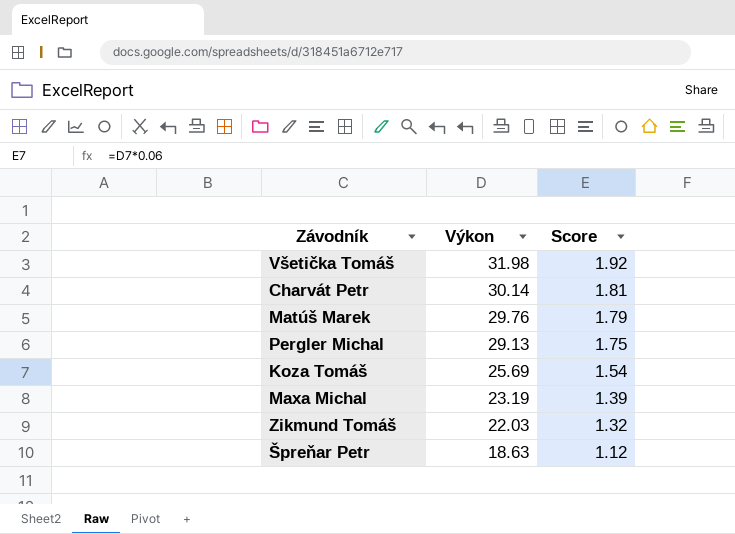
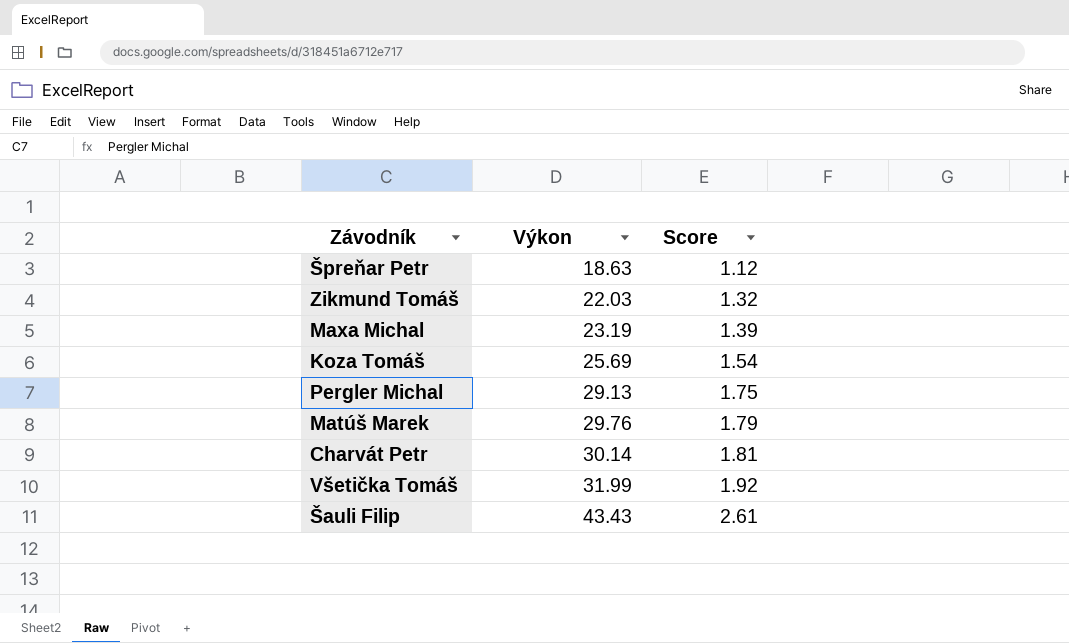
row order: Výkon descending -> Výkon ascending
Všetička Tomáš | Výkon: 31.98 -> 31.99
row Šauli Filip: none -> 43.43 | 2.61

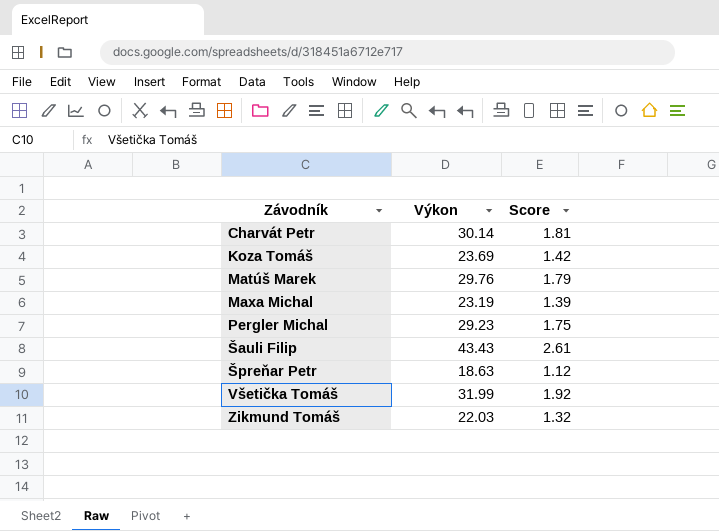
row order: Výkon ascending -> Závodník ascending
Koza Tomáš | Výkon: 25.69 -> 23.69
Koza Tomáš | Score: 1.54 -> 1.42
Pergler Michal | Výkon: 29.13 -> 29.23

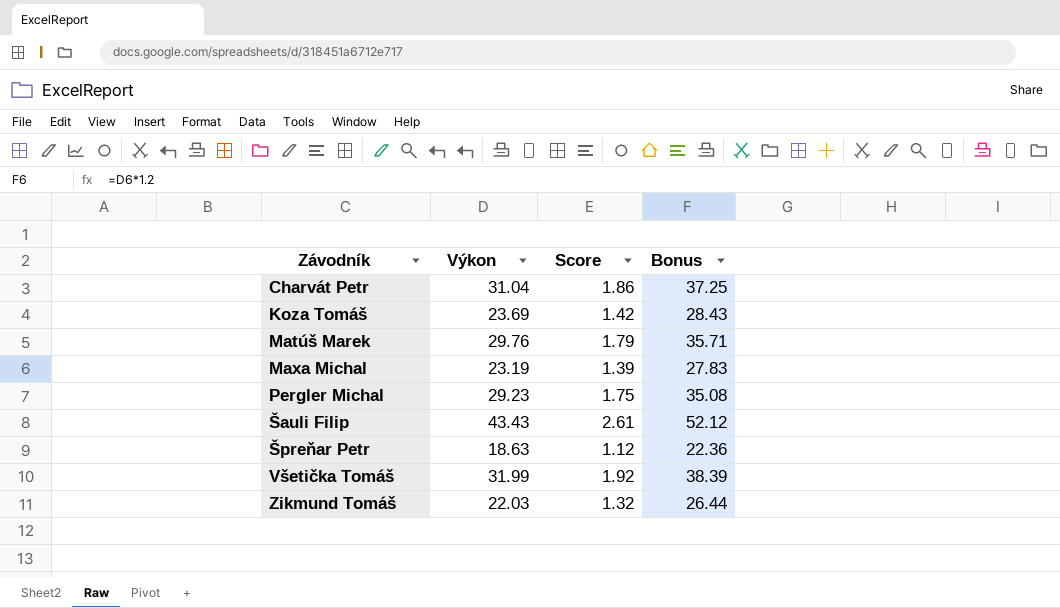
column Bonus | formula: none -> [Výkon] * 1.2
Charvát Petr | Výkon: 30.14 -> 31.04
Charvát Petr | Score: 1.81 -> 1.86

